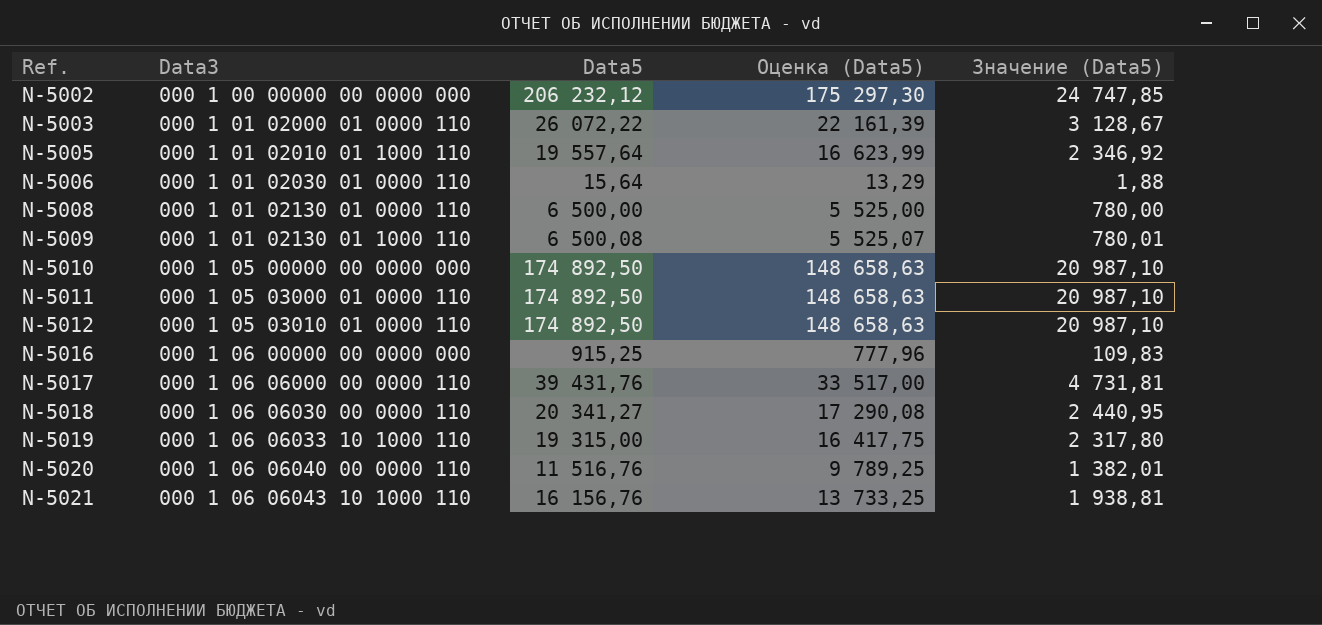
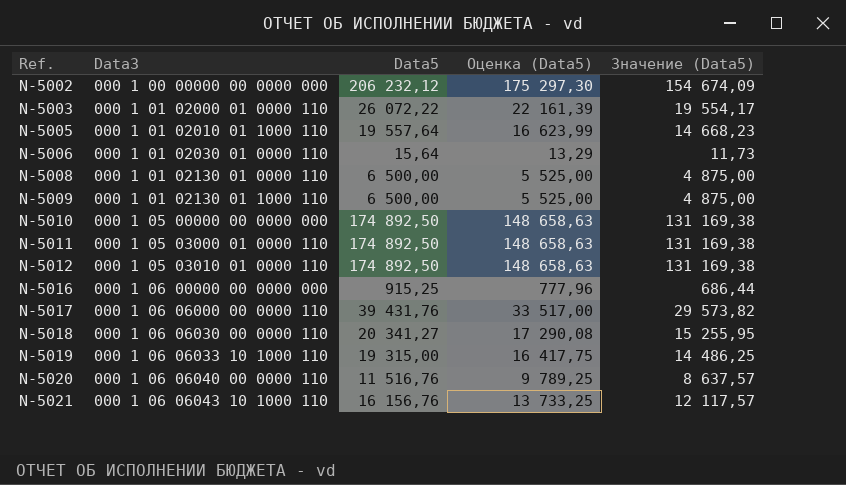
column Значение (Data5) | formula: [Data5] * 0,12 -> [Data5] * 0,75
N-5009 | Data5: 6 500,08 -> 6 500,00
N-5009 | Оценка (Data5): 5 525,07 -> 5 525,00

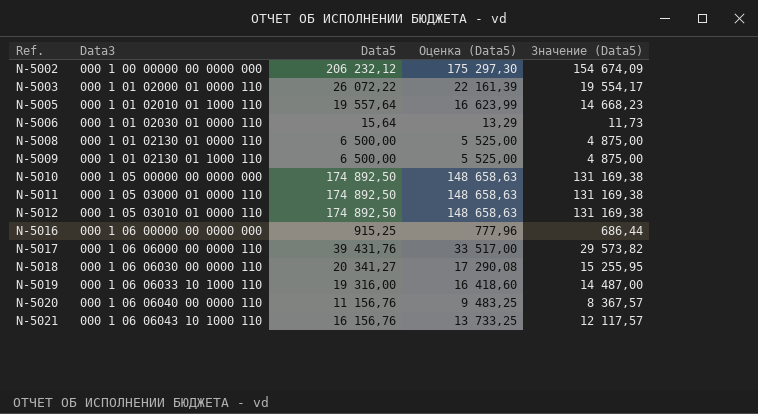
N-5019 | Data5: 19 315,00 -> 19 316,00
N-5019 | Оценка (Data5): 16 417,75 -> 16 418,60
N-5019 | Значение (Data5): 14 486,25 -> 14 487,00
N-5020 | Data5: 11 516,76 -> 11 156,76
N-5020 | Оценка (Data5): 9 789,25 -> 9 483,25
N-5020 | Значение (Data5): 8 637,57 -> 8 367,57

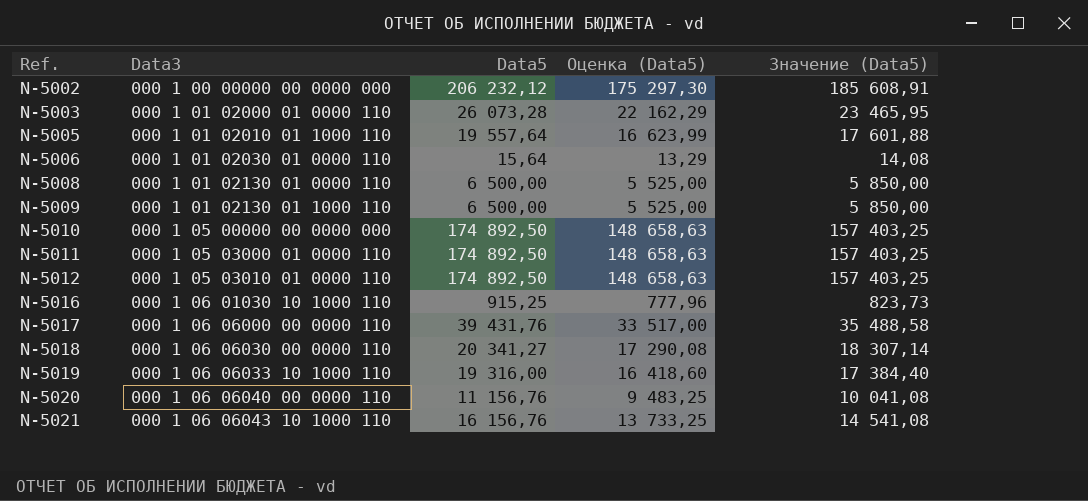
column Значение (Data5) | formula: [Data5] * 0,75 -> [Data5] * 0,9
N-5003 | Data5: 26 072,22 -> 26 073,28
N-5003 | Оценка (Data5): 22 161,39 -> 22 162,29
N-5016 | Data3: 000 1 06 00000 00 0000 000 -> 000 1 06 01030 10 1000 110

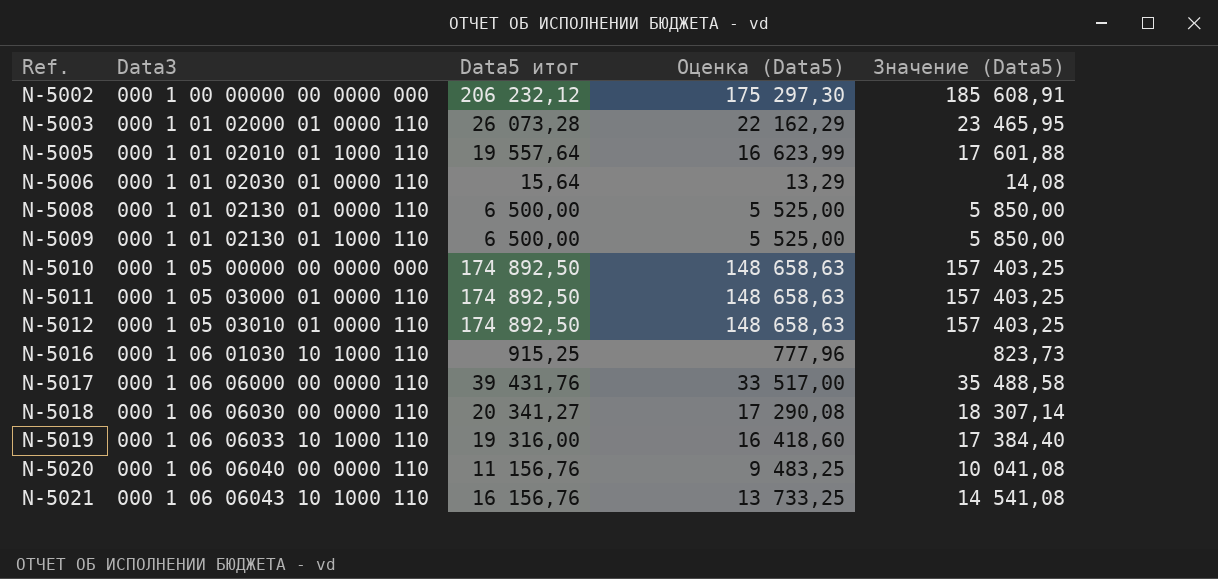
column name: Data5 -> Data5 итог

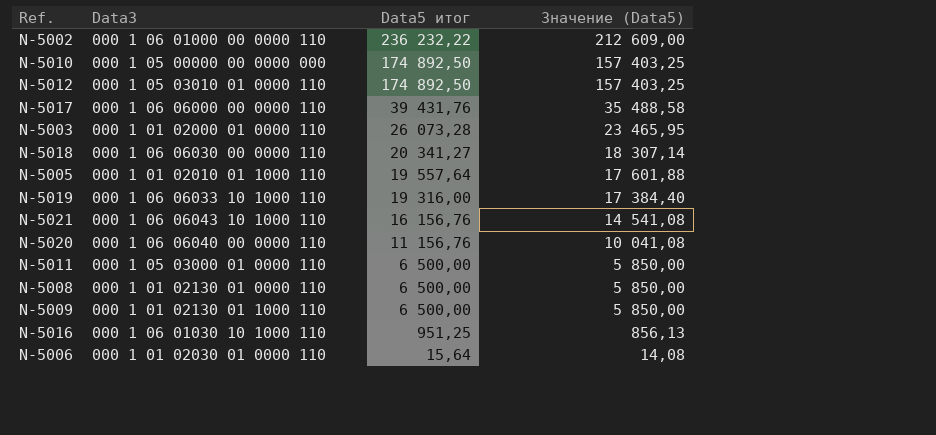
row order: Ref. ascending -> Data5 итог descending
column Оценка (Data5) | formula: [Data5 итог] * 0,85 -> none
N-5002 | Data3: 000 1 00 00000 00 0000 000 -> 000 1 06 01000 00 0000 110
N-5002 | Data5 итог: 206 232,12 -> 236 232,22
N-5002 | Значение (Data5): 185 608,91 -> 212 609,00
N-5011 | Data5 итог: 174 892,50 -> 6 500,00
N-5011 | Значение (Data5): 157 403,25 -> 5 850,00
N-5016 | Data5 итог: 915,25 -> 951,25
N-5016 | Значение (Data5): 823,73 -> 856,13

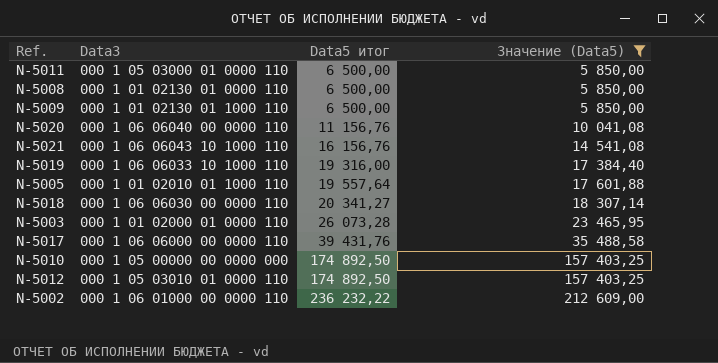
filter: none -> Значение (Data5) >= 5 850,00
row order: Data5 итог descending -> Data5 итог ascending

